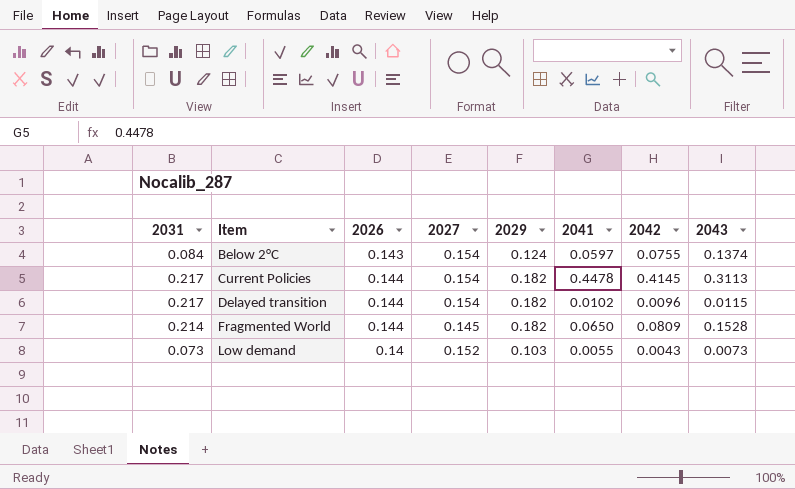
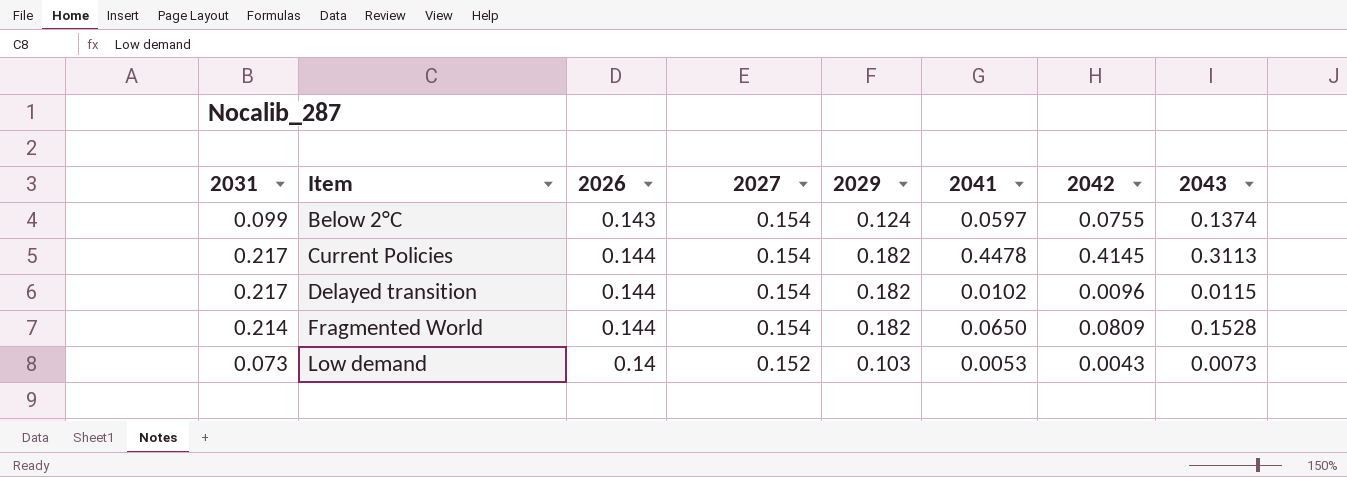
Below 2°C | 2031: 0.084 -> 0.099
Fragmented World | 2027: 0.145 -> 0.154
Low demand | 2041: 0.0055 -> 0.0053

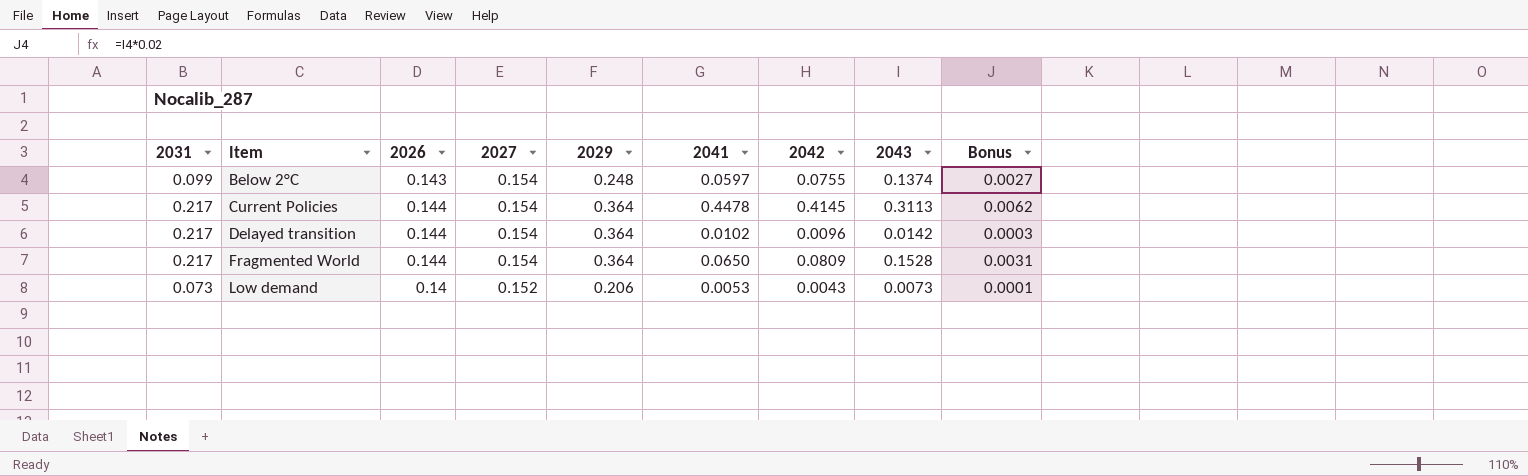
column Bonus | formula: none -> [2043] * 0.02
Below 2°C | 2029: 0.124 -> 0.248
Current Policies | 2029: 0.182 -> 0.364
Delayed transition | 2029: 0.182 -> 0.364
Delayed transition | 2043: 0.0115 -> 0.0142
Fragmented World | 2031: 0.214 -> 0.217
Fragmented World | 2029: 0.182 -> 0.364
Low demand | 2029: 0.103 -> 0.206

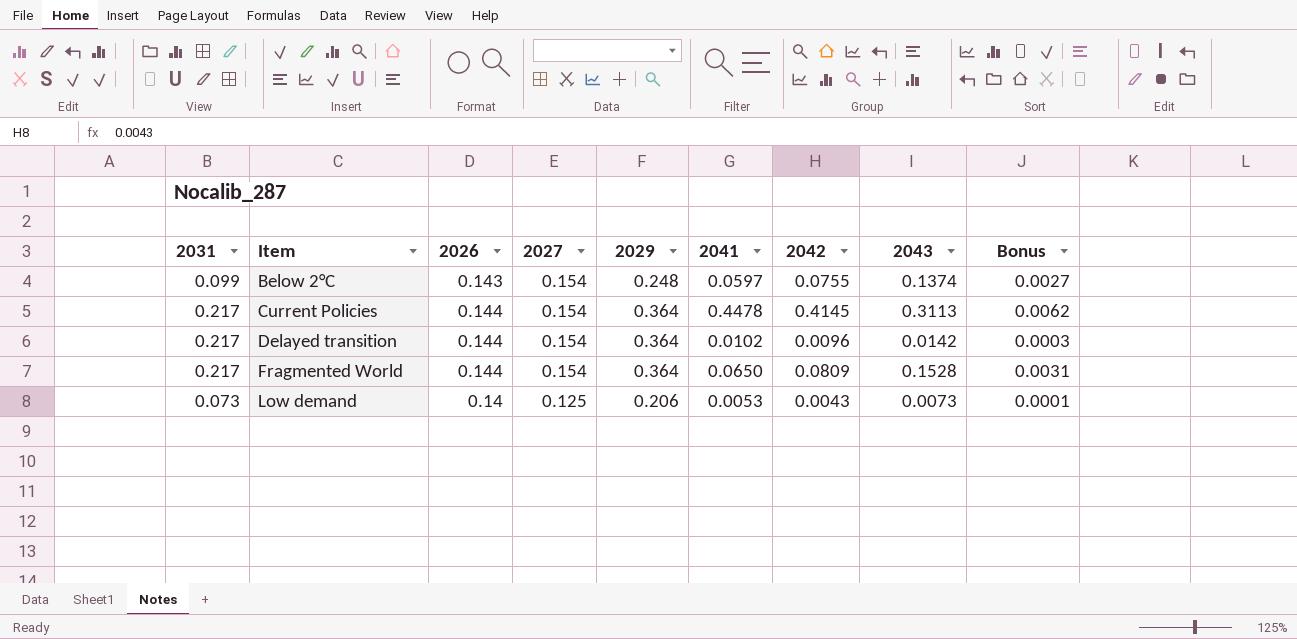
Low demand | 2027: 0.152 -> 0.125

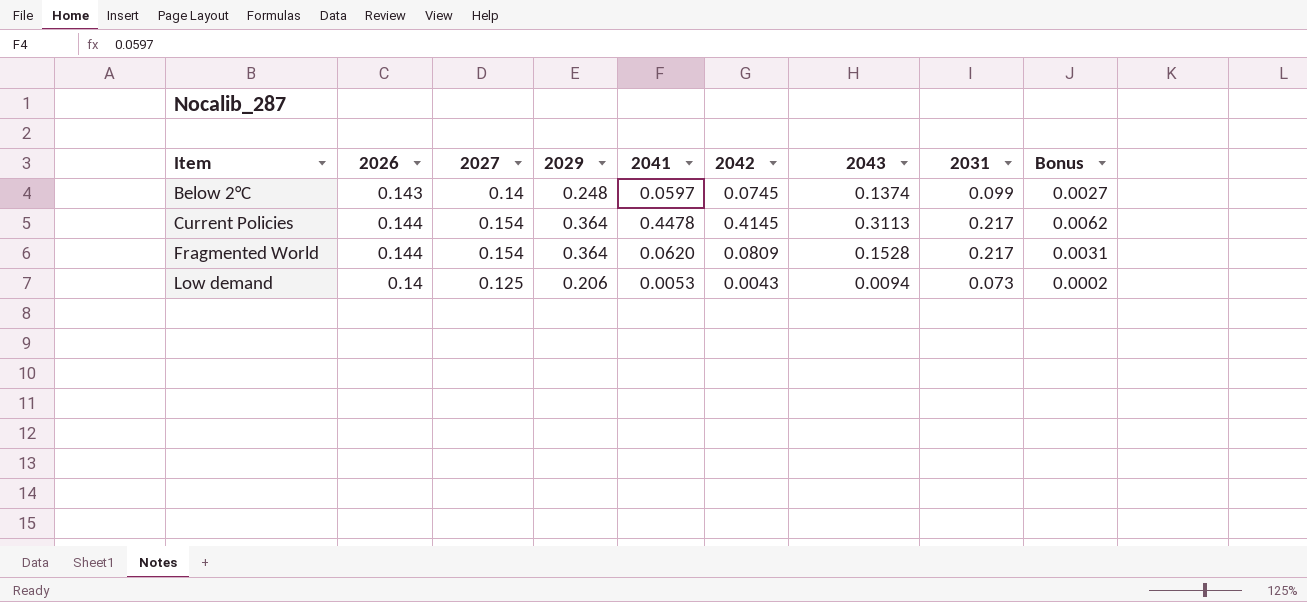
column 2031 | position: 1 -> 8
row Delayed transition: 0.217 | 0.144 | 0.154 | 0.364 | 0.0102 | 0.0096 | 0.0142 | 0.0003 -> none
Below 2°C | 2027: 0.154 -> 0.14
Below 2°C | 2042: 0.0755 -> 0.0745
Fragmented World | 2041: 0.0650 -> 0.0620
Low demand | 2043: 0.0073 -> 0.0094
Low demand | Bonus: 0.0001 -> 0.0002

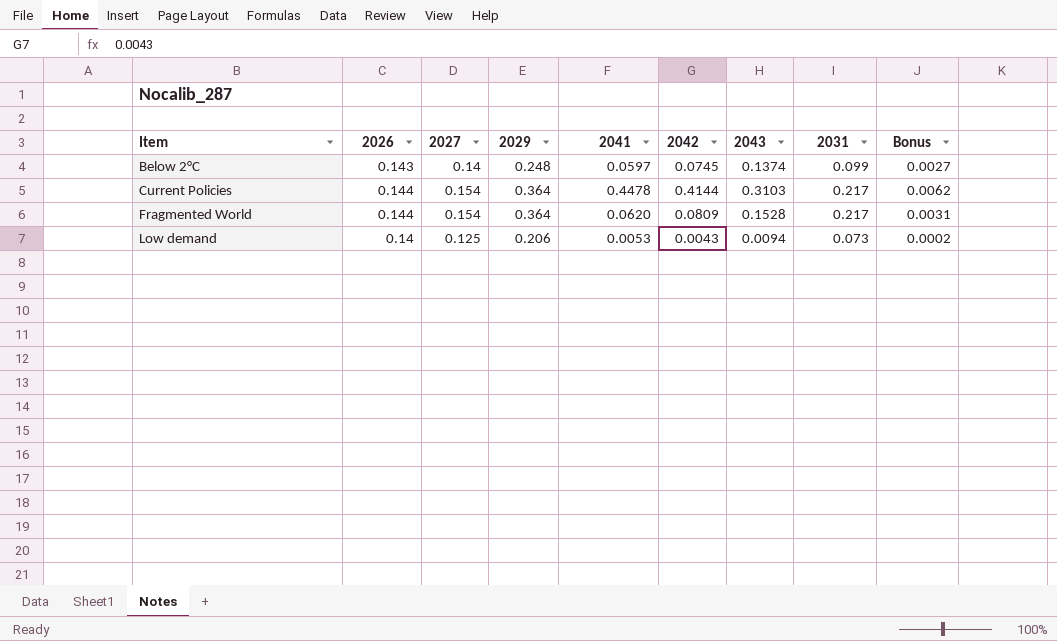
Current Policies | 2042: 0.4145 -> 0.4144
Current Policies | 2043: 0.3113 -> 0.3103

